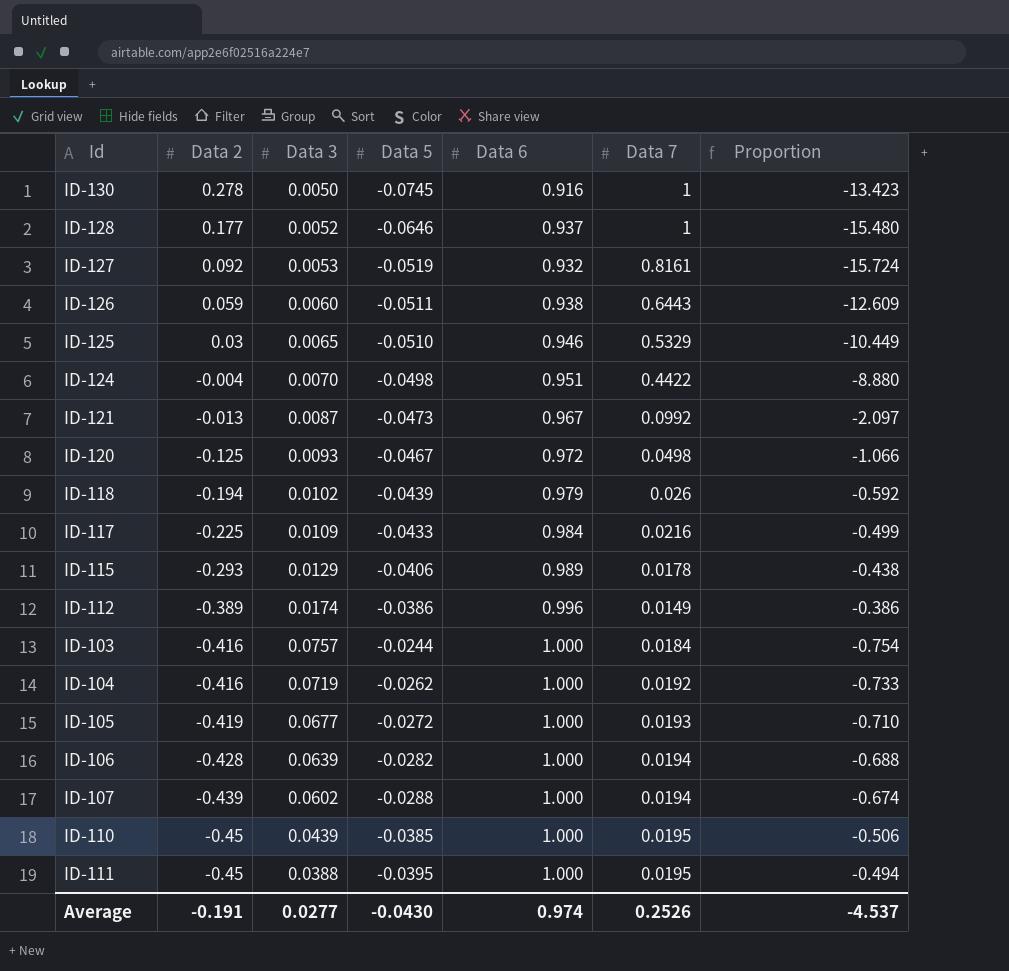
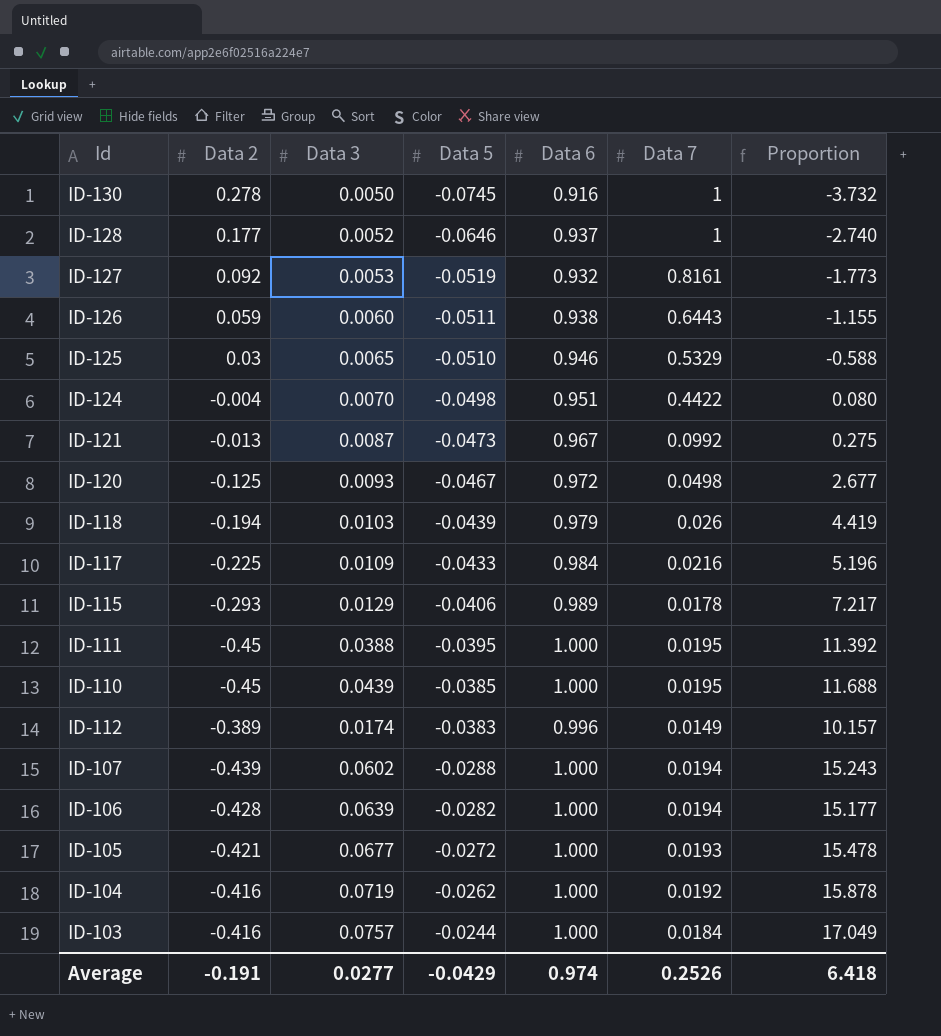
row order: Data 2 descending -> Data 5 ascending
column Proportion | formula: [Data 7] / [Data 5] -> [Data 2] / [Data 5]
ID-118 | Data 3: 0.0102 -> 0.0103
ID-112 | Data 5: -0.0386 -> -0.0383
ID-105 | Data 2: -0.419 -> -0.421
Average | Data 5: -0.0430 -> -0.0429
Average | Proportion: -4.537 -> 6.418

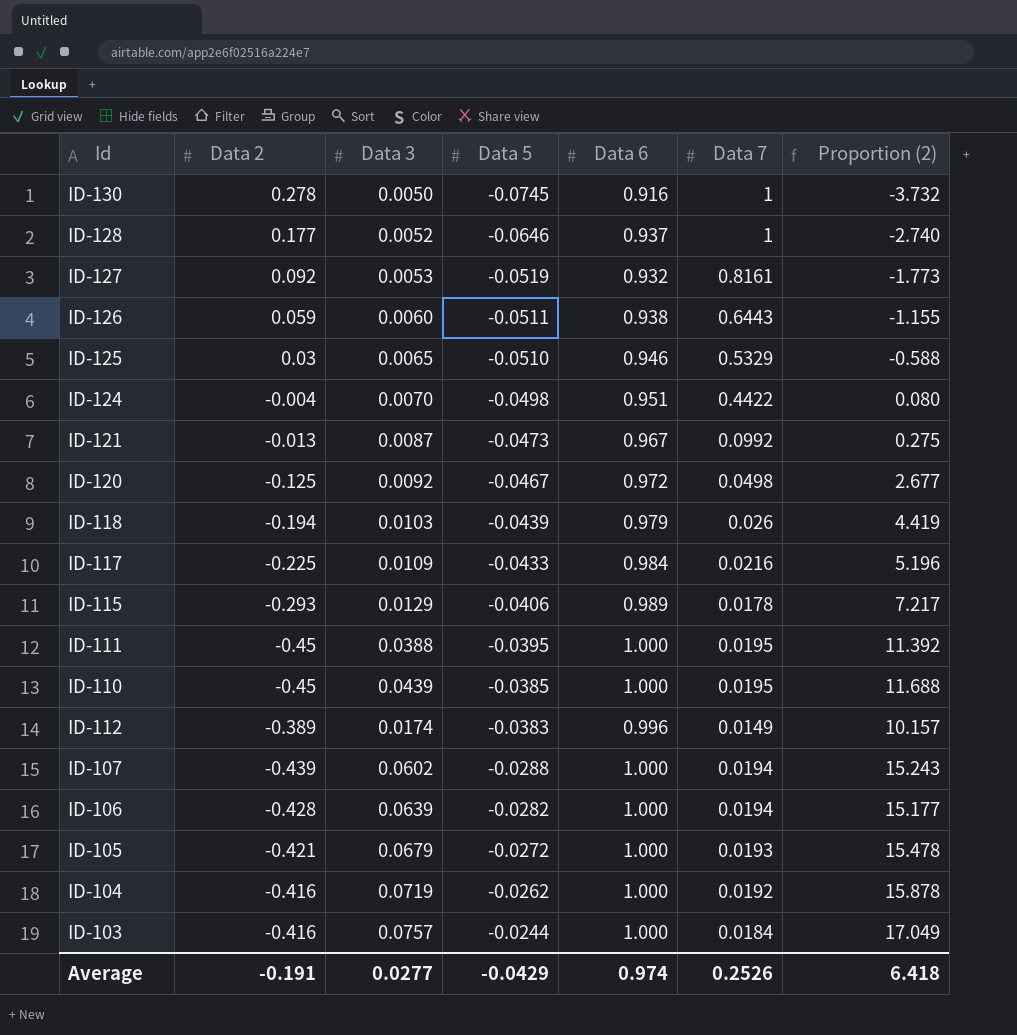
column name: Proportion -> Proportion (2)
ID-120 | Data 3: 0.0093 -> 0.0092
ID-105 | Data 3: 0.0677 -> 0.0679

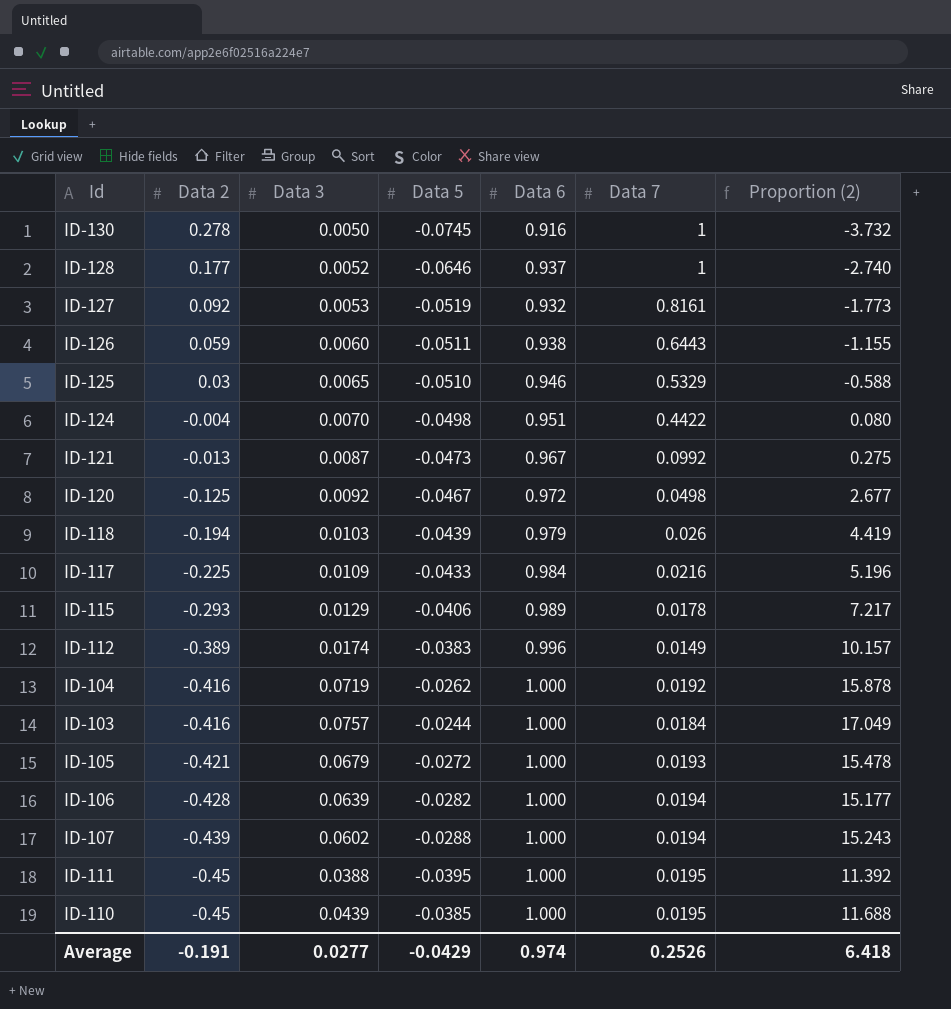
row order: Data 5 ascending -> Data 2 descending

